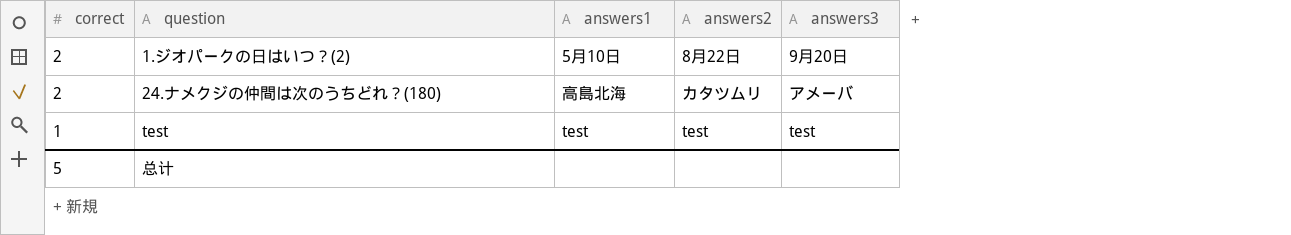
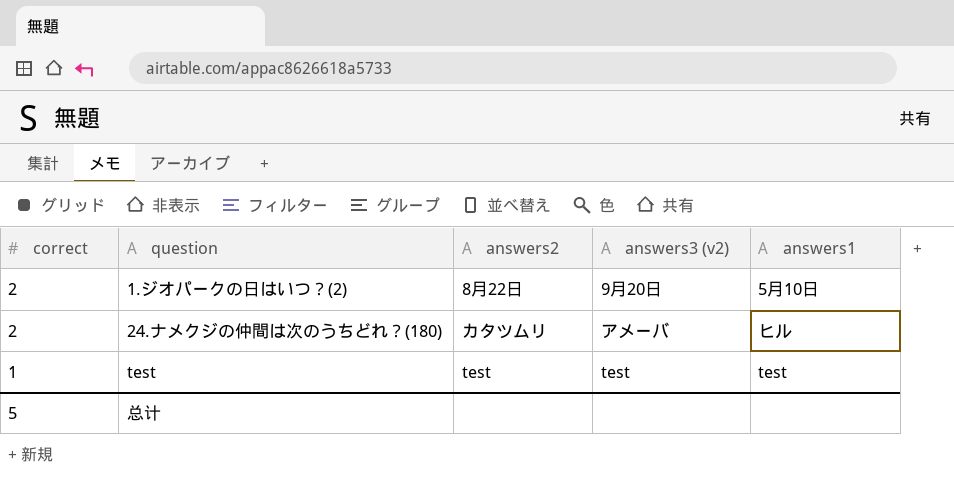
column name: answers3 -> answers3 (v2)
column answers1 | position: 3 -> 5
24.ナメクジの仲間は次のうちどれ？(180) | answers1: 高島北海 -> ヒル

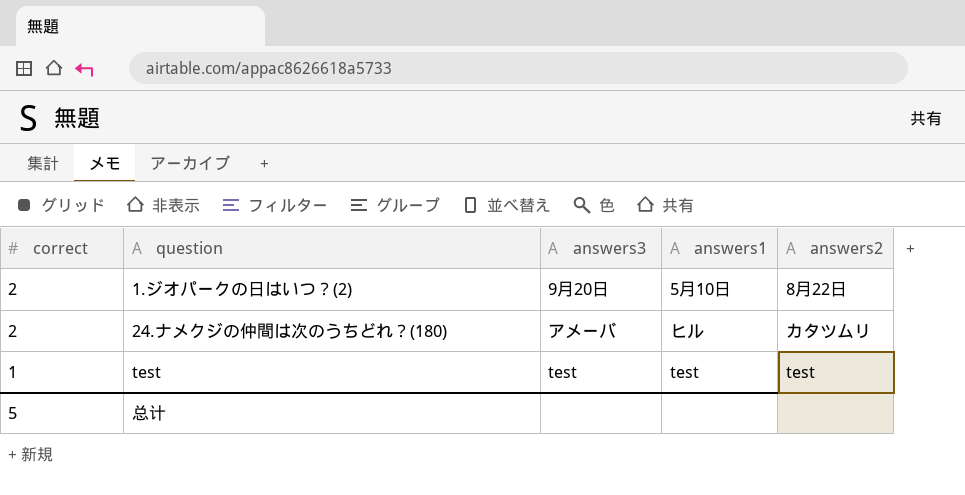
column name: answers3 (v2) -> answers3
column answers2 | position: 3 -> 5

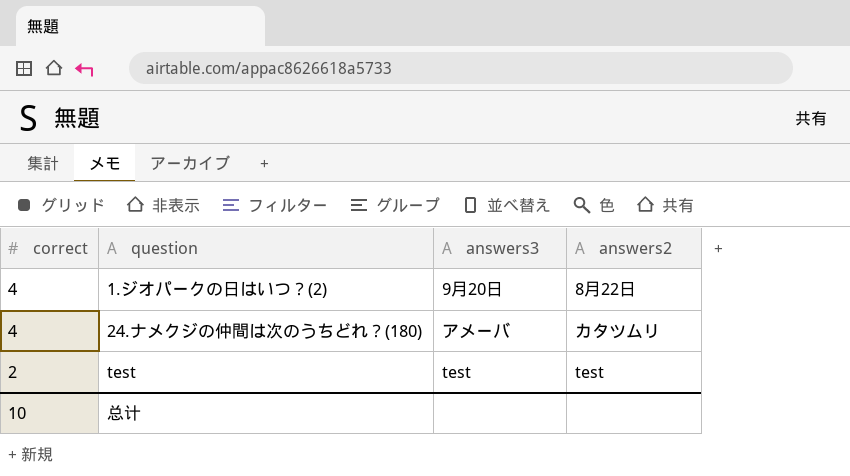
column answers1 | position: 4 -> none
1.ジオパークの日はいつ？(2) | correct: 2 -> 4
24.ナメクジの仲間は次のうちどれ？(180) | correct: 2 -> 4
test | correct: 1 -> 2
总计 | correct: 5 -> 10

